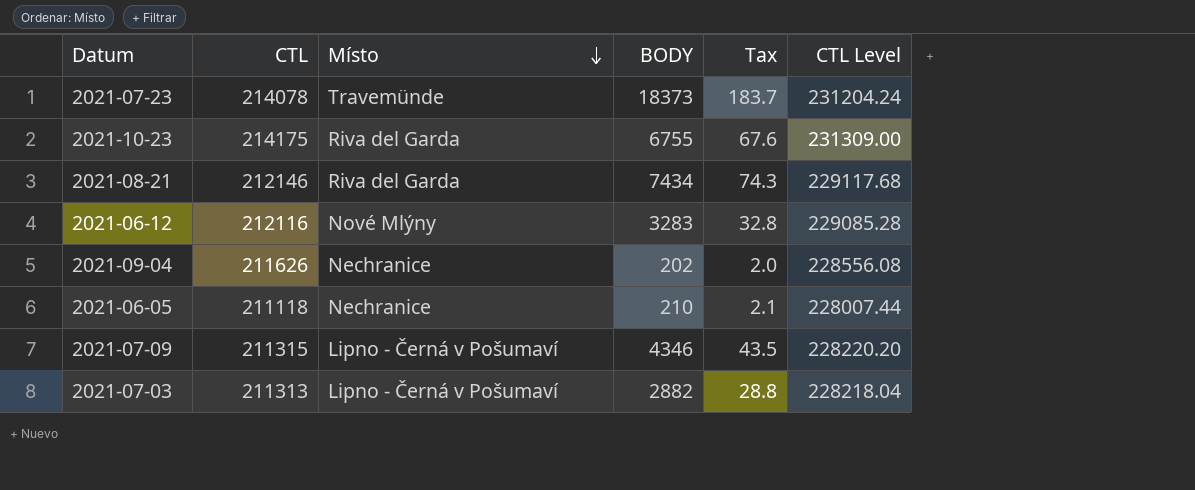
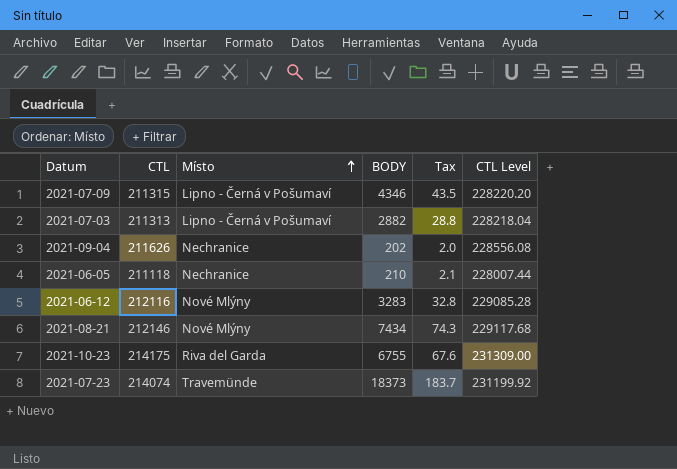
row order: Místo descending -> Místo ascending
2021-08-21 | Místo: Riva del Garda -> Nové Mlýny
2021-07-23 | CTL: 214078 -> 214074
2021-07-23 | CTL Level: 231204.24 -> 231199.92

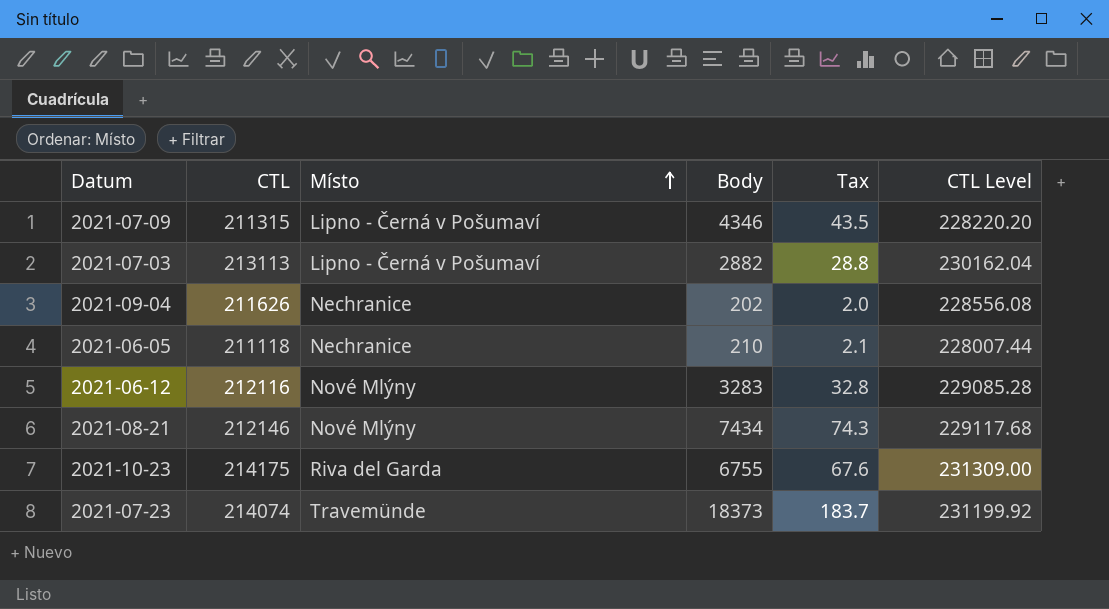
column name: BODY -> Body
2021-07-03 | CTL: 211313 -> 213113
2021-07-03 | CTL Level: 228218.04 -> 230162.04

